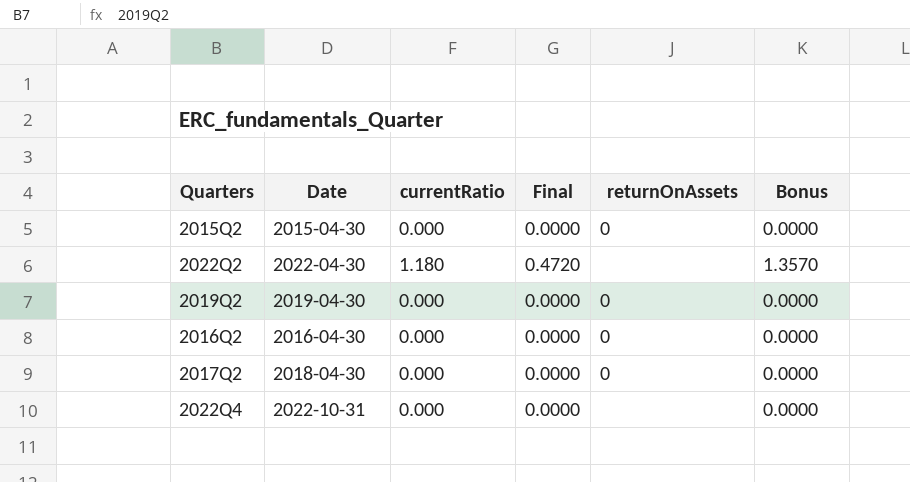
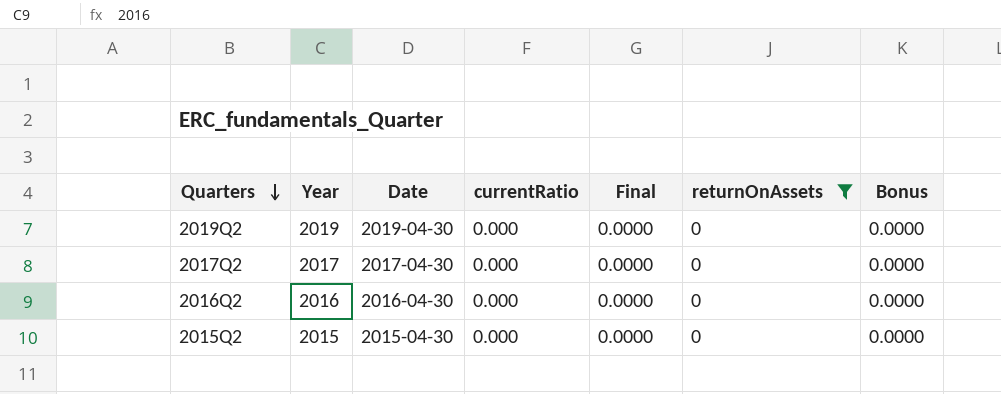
filter: none -> returnOnAssets = 0
row order: none -> Quarters descending
column Year | position: none -> 2
2017Q2 | Date: 2018-04-30 -> 2017-04-30

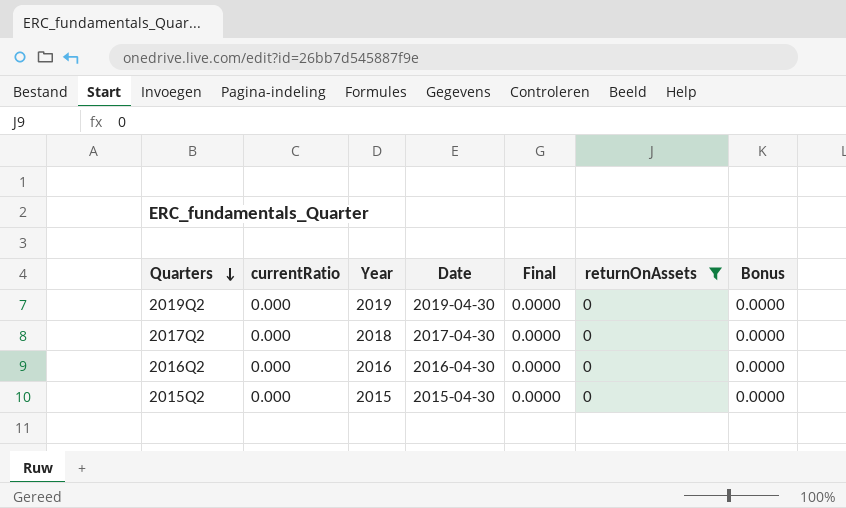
column currentRatio | position: 4 -> 2
2017Q2 | Year: 2017 -> 2018

